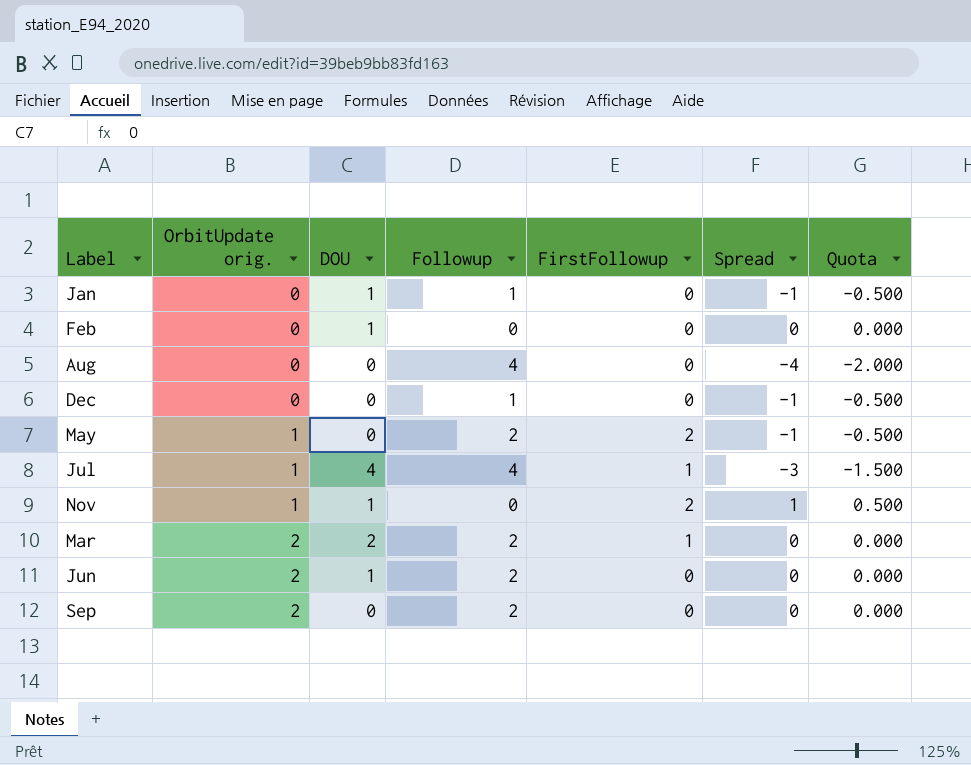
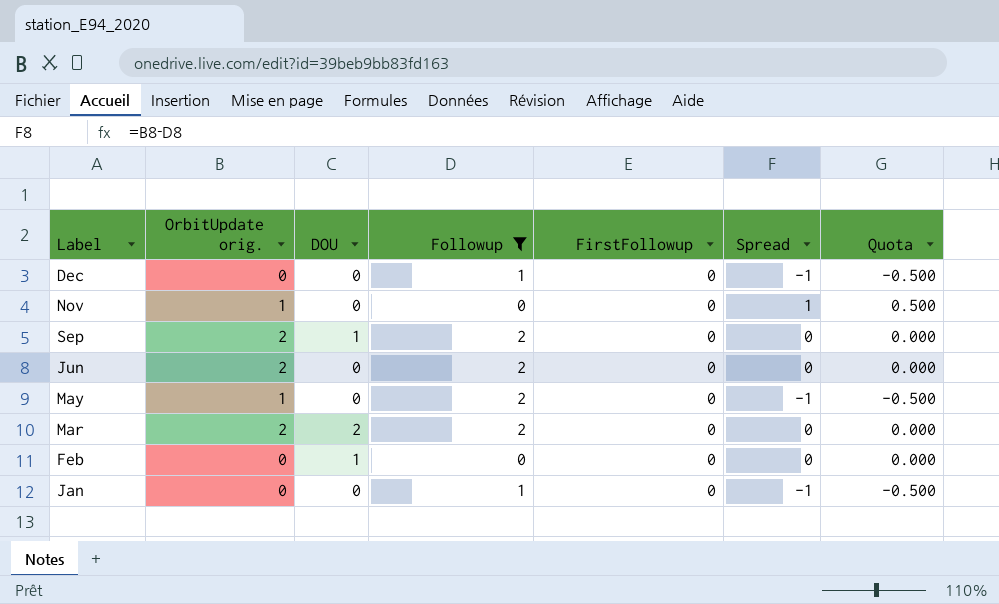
filter: none -> Followup != 4
row order: OrbitUpdate orig. ascending -> Label descending
Nov | DOU: 1 -> 0
Nov | FirstFollowup: 2 -> 0
Sep | DOU: 0 -> 1
Jun | DOU: 1 -> 0
May | FirstFollowup: 2 -> 0
Mar | FirstFollowup: 1 -> 0
Jan | DOU: 1 -> 0

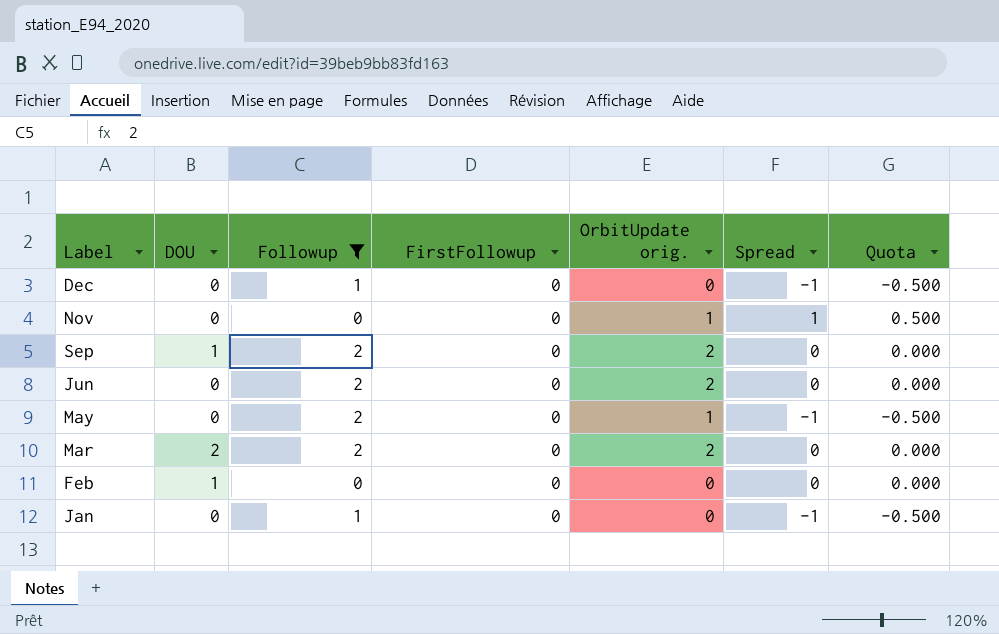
column OrbitUpdate orig. | position: 2 -> 5

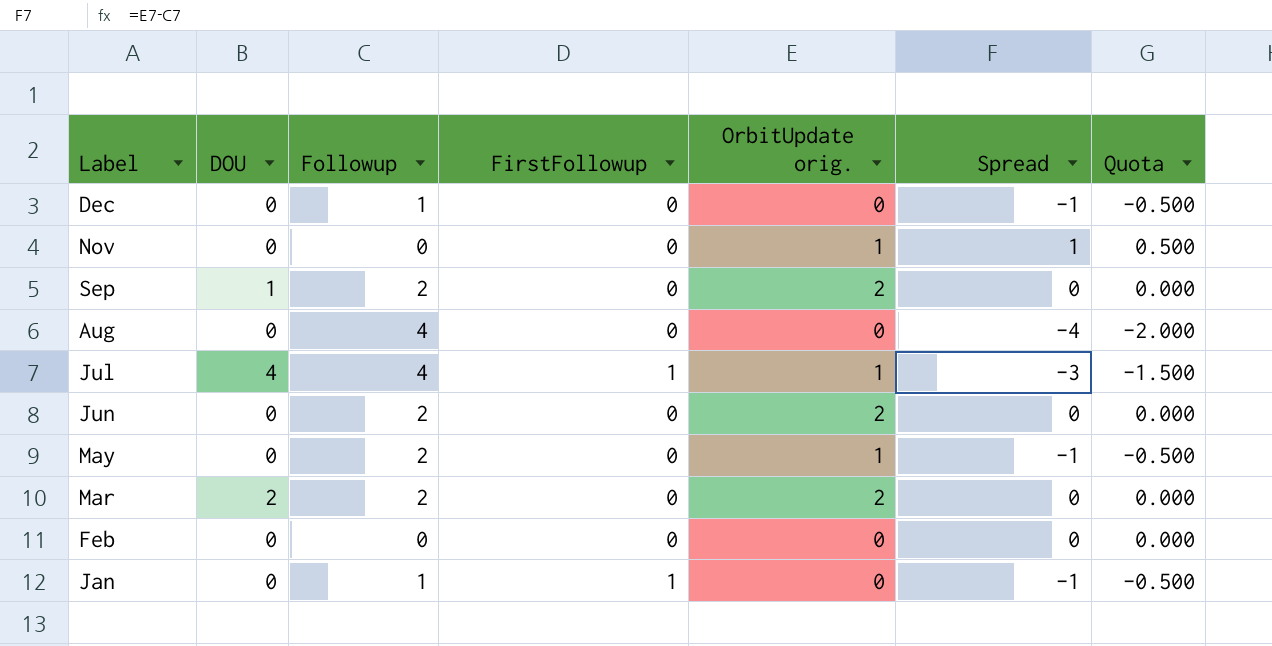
filter: Followup != 4 -> none
Feb | DOU: 1 -> 0
Jan | FirstFollowup: 0 -> 1

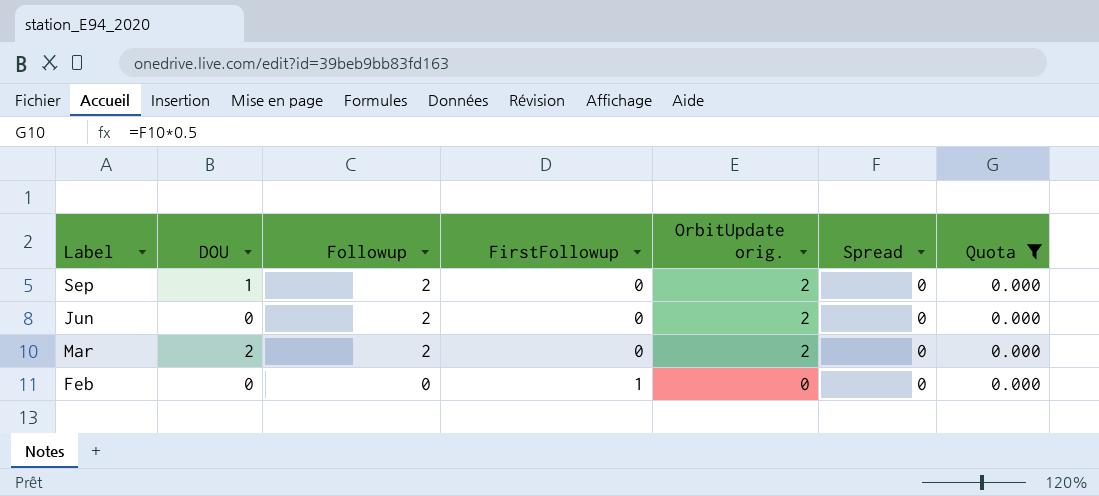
filter: none -> Quota = 0.000
Feb | FirstFollowup: 0 -> 1

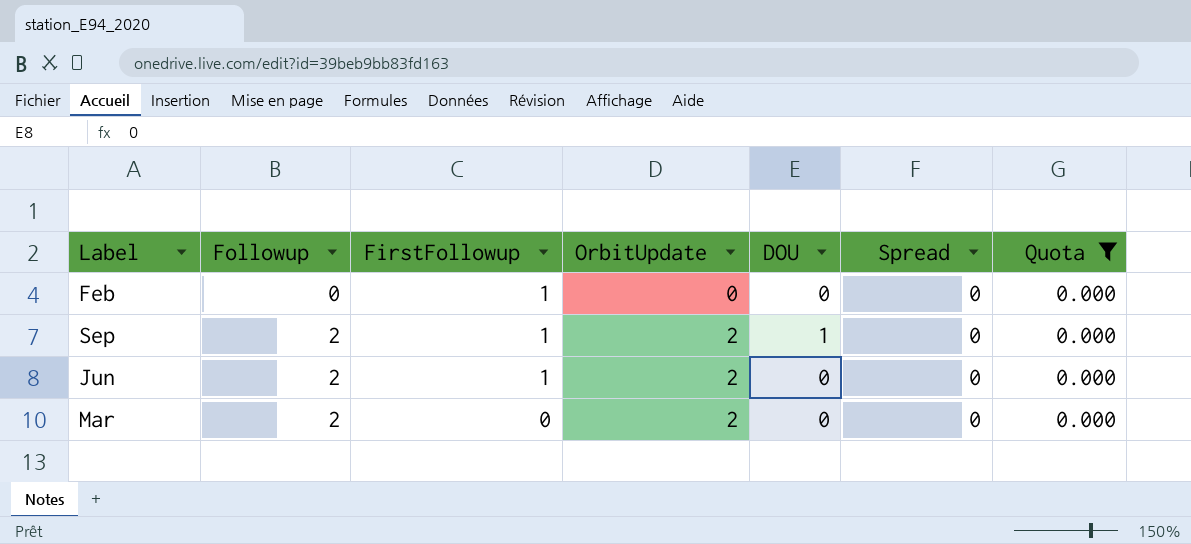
row order: Label descending -> Followup ascending
column name: OrbitUpdate orig. -> OrbitUpdate
column DOU | position: 2 -> 5
Sep | FirstFollowup: 0 -> 1
Jun | FirstFollowup: 0 -> 1
Mar | DOU: 2 -> 0

